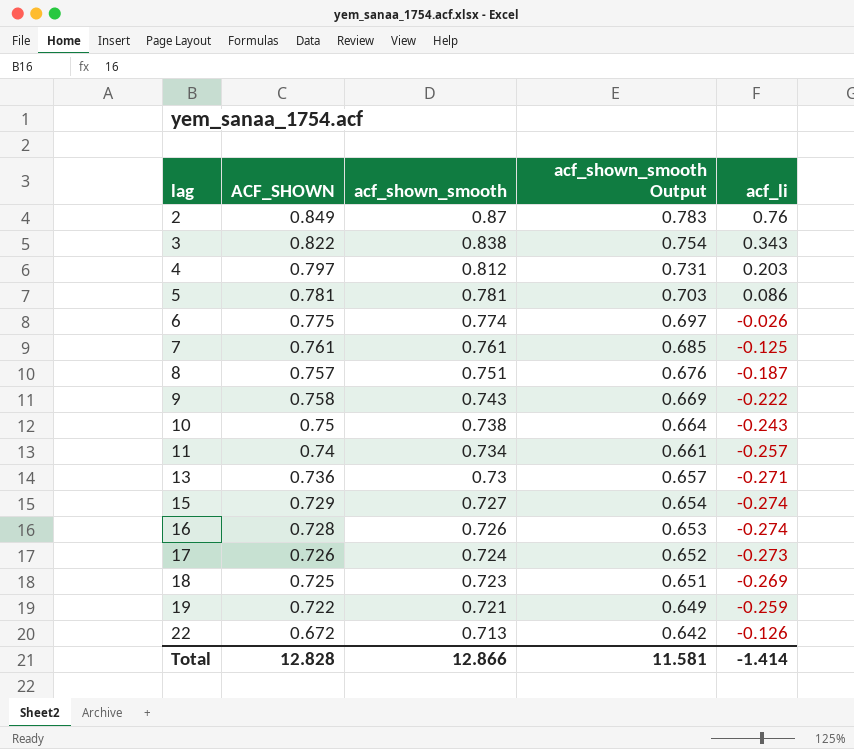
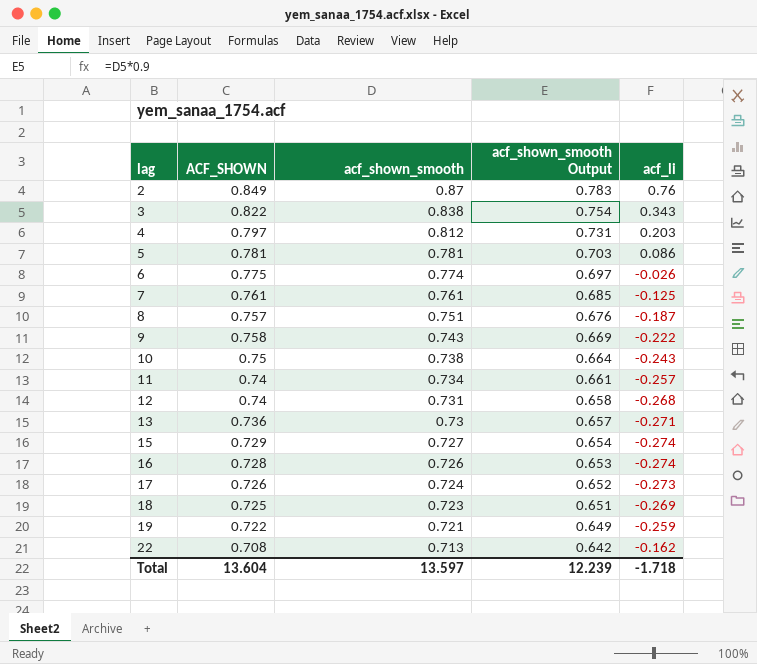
row 12: none -> 0.74 | 0.731 | 0.658 | -0.268
22 | ACF_SHOWN: 0.672 -> 0.708
22 | acf_li: -0.126 -> -0.162
Total | ACF_SHOWN: 12.828 -> 13.604
Total | acf_shown_smooth: 12.866 -> 13.597
Total | acf_shown_smooth Output: 11.581 -> 12.239
Total | acf_li: -1.414 -> -1.718

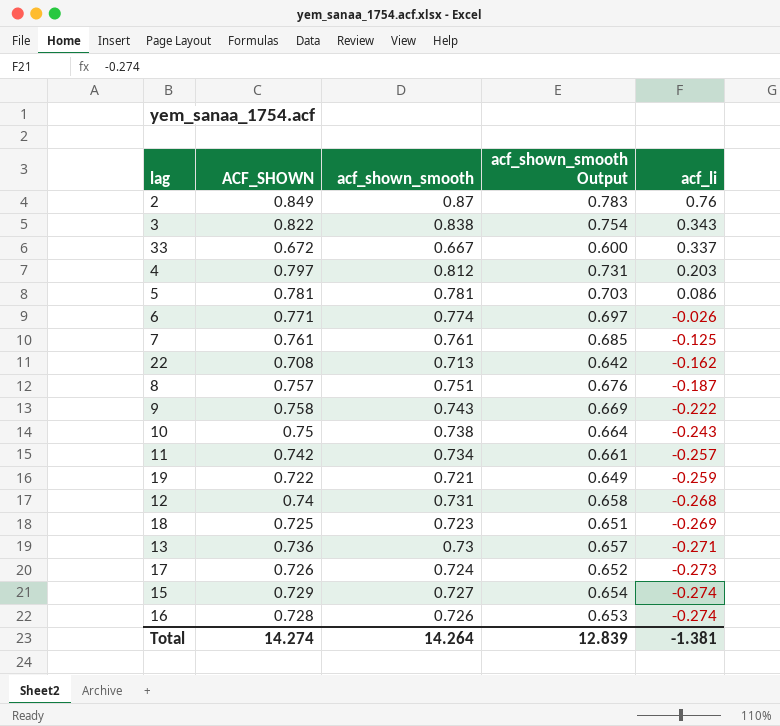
row order: lag ascending -> acf_li descending
row 33: none -> 0.672 | 0.667 | 0.600 | 0.337
6 | ACF_SHOWN: 0.775 -> 0.771
11 | ACF_SHOWN: 0.74 -> 0.742
Total | ACF_SHOWN: 13.604 -> 14.274
Total | acf_shown_smooth: 13.597 -> 14.264
Total | acf_shown_smooth Output: 12.239 -> 12.839
Total | acf_li: -1.718 -> -1.381

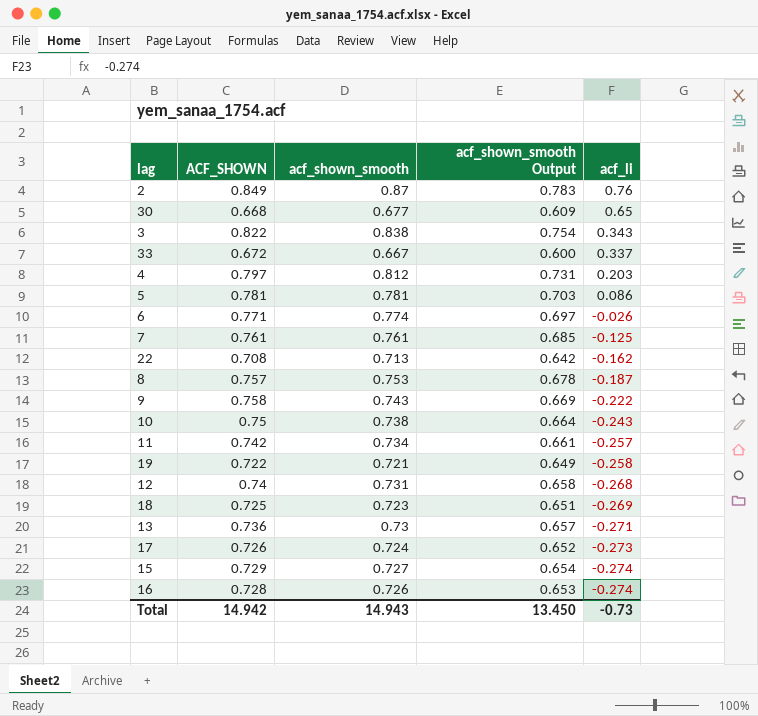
row 30: none -> 0.668 | 0.677 | 0.609 | 0.65
8 | acf_shown_smooth: 0.751 -> 0.753
8 | acf_shown_smooth Output: 0.676 -> 0.678
19 | acf_li: -0.259 -> -0.258
Total | ACF_SHOWN: 14.274 -> 14.942
Total | acf_shown_smooth: 14.264 -> 14.943
Total | acf_shown_smooth Output: 12.839 -> 13.450
Total | acf_li: -1.381 -> -0.73

